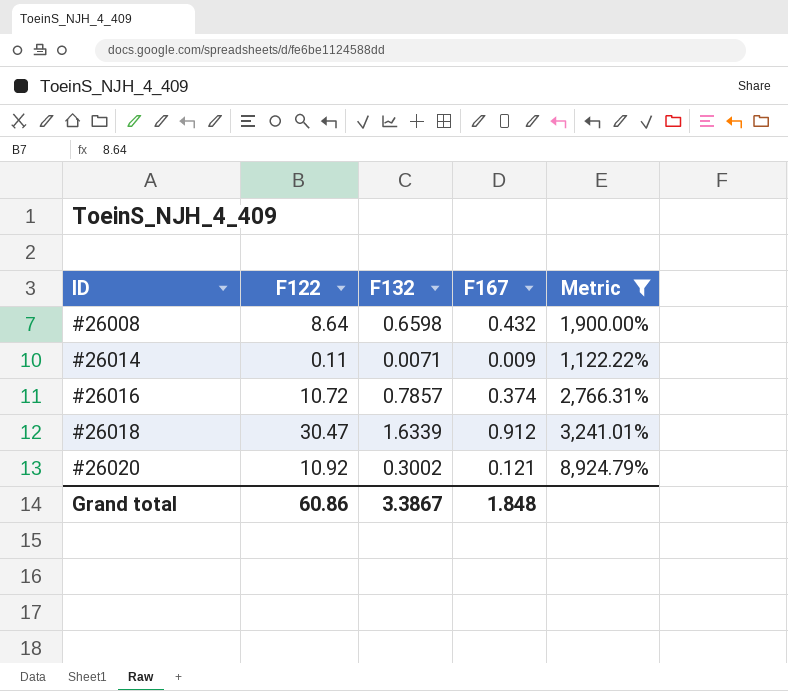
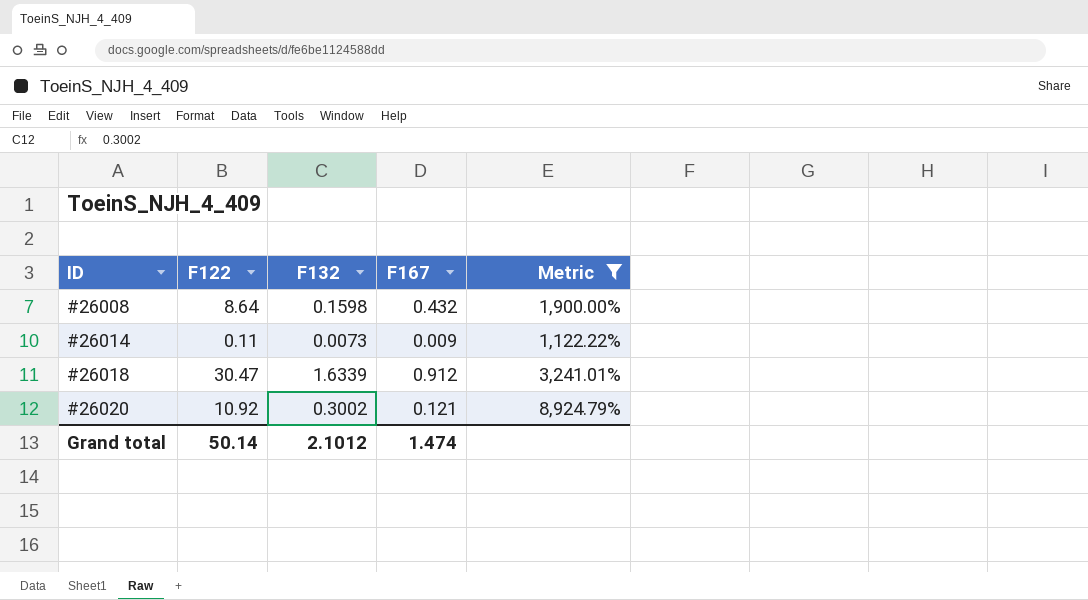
row #26016: 10.72 | 0.7857 | 0.374 | 2,766.31% -> none
#26008 | F132: 0.6598 -> 0.1598
#26014 | F132: 0.0071 -> 0.0073
Grand total | F122: 60.86 -> 50.14
Grand total | F132: 3.3867 -> 2.1012
Grand total | F167: 1.848 -> 1.474

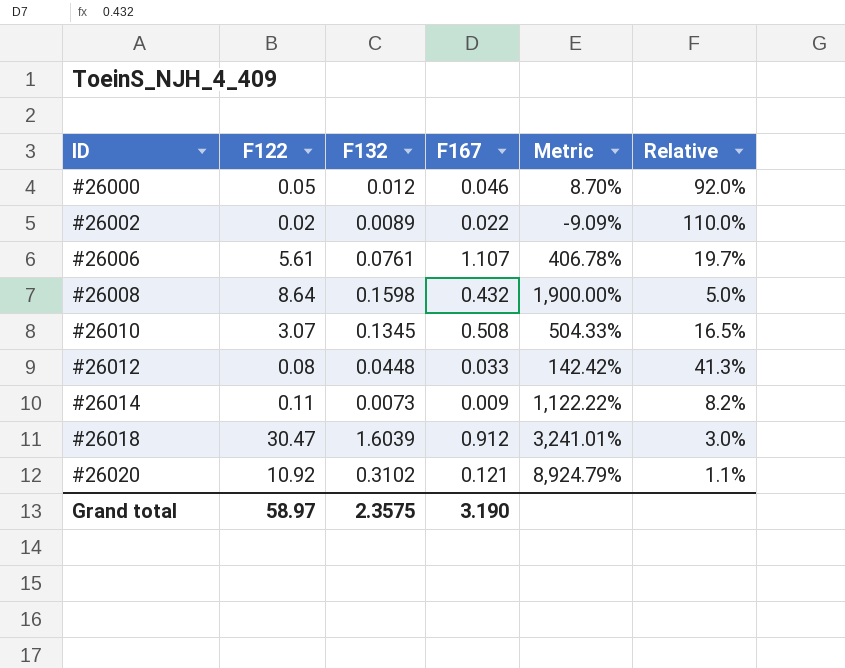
filter: Metric >= 1,122.22% -> none
column Relative | formula: none -> [F167] / [F122]
#26018 | F132: 1.6339 -> 1.6039
#26020 | F132: 0.3002 -> 0.3102
Grand total | F122: 50.14 -> 58.97
Grand total | F132: 2.1012 -> 2.3575
Grand total | F167: 1.474 -> 3.190

